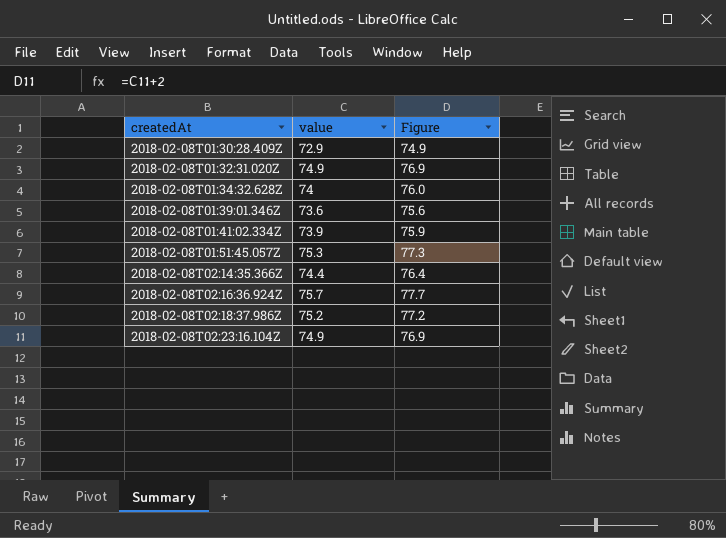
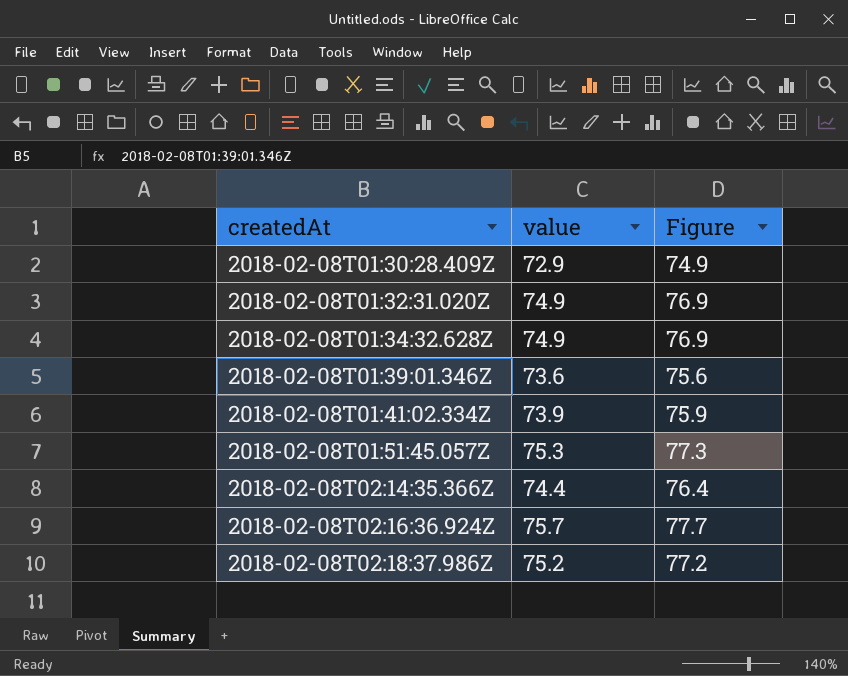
row 2018-02-08T02:23:16.104Z: 74.9 | 76.9 -> none
2018-02-08T01:34:32.628Z | value: 74 -> 74.9
2018-02-08T01:34:32.628Z | Figure: 76.0 -> 76.9

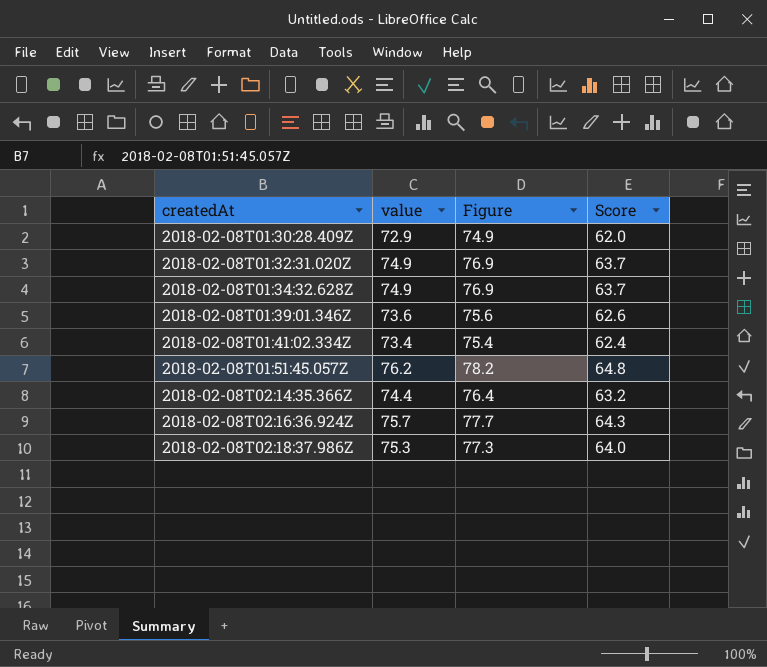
column Score | formula: none -> [value] * 0.85
2018-02-08T01:41:02.334Z | value: 73.9 -> 73.4
2018-02-08T01:41:02.334Z | Figure: 75.9 -> 75.4
2018-02-08T01:51:45.057Z | value: 75.3 -> 76.2
2018-02-08T01:51:45.057Z | Figure: 77.3 -> 78.2
2018-02-08T02:18:37.986Z | value: 75.2 -> 75.3
2018-02-08T02:18:37.986Z | Figure: 77.2 -> 77.3

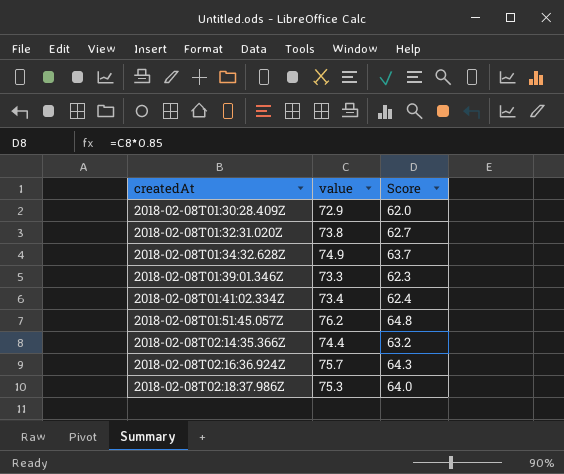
column Figure | formula: [value] + 2 -> none
2018-02-08T01:32:31.020Z | value: 74.9 -> 73.8
2018-02-08T01:32:31.020Z | Score: 63.7 -> 62.7
2018-02-08T01:39:01.346Z | value: 73.6 -> 73.3
2018-02-08T01:39:01.346Z | Score: 62.6 -> 62.3

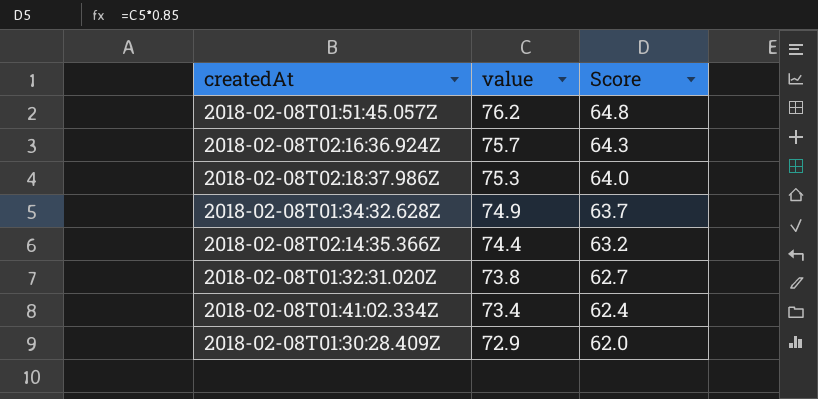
row order: createdAt ascending -> value descending
row 2018-02-08T01:39:01.346Z: 73.3 | 62.3 -> none

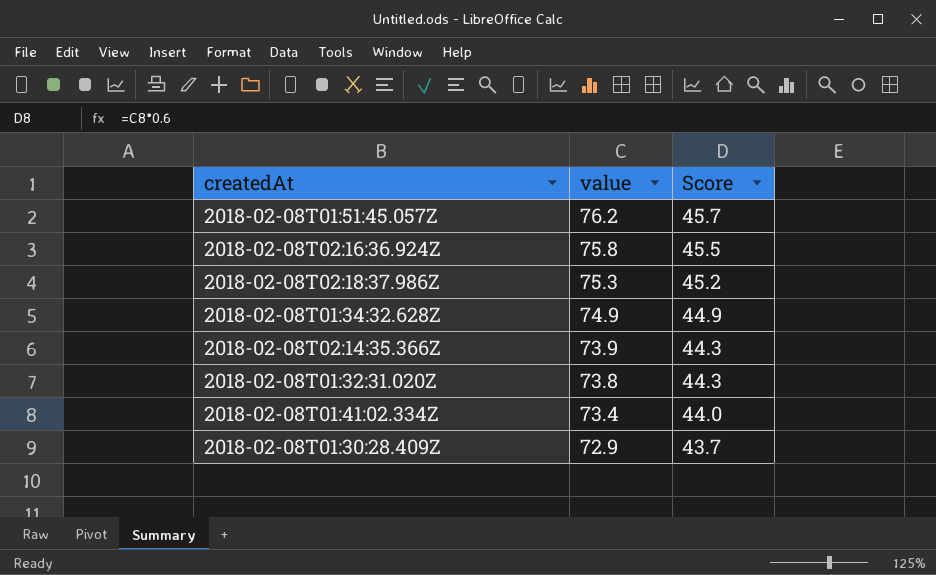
column Score | formula: [value] * 0.85 -> [value] * 0.6
2018-02-08T02:16:36.924Z | value: 75.7 -> 75.8
2018-02-08T02:14:35.366Z | value: 74.4 -> 73.9

